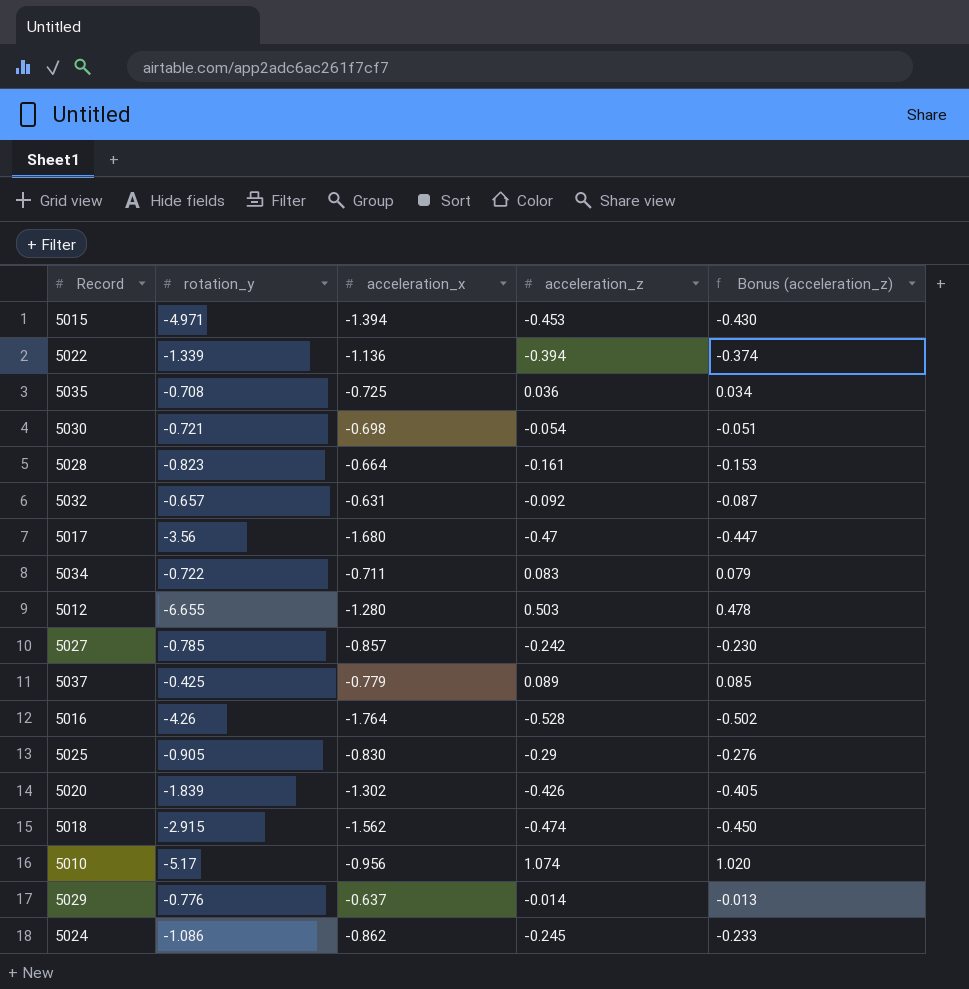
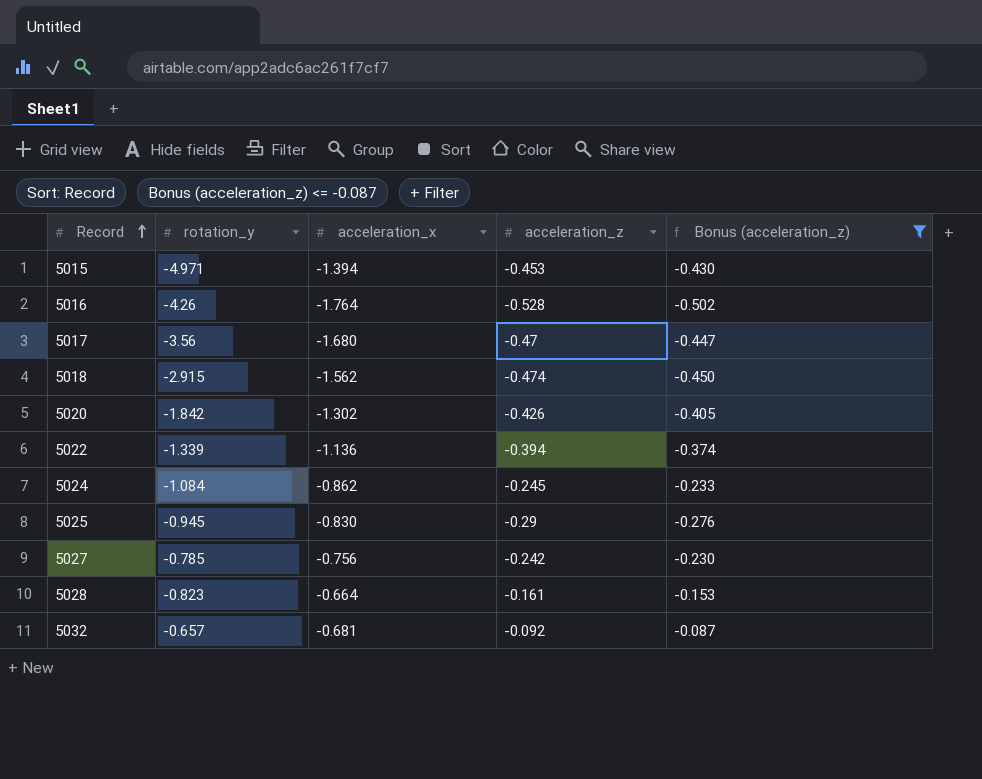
filter: none -> Bonus (acceleration_z) <= -0.087
row order: none -> Record ascending
5020 | rotation_y: -1.839 -> -1.842
5024 | rotation_y: -1.086 -> -1.084
5025 | rotation_y: -0.905 -> -0.945
5027 | acceleration_x: -0.857 -> -0.756
5032 | acceleration_x: -0.631 -> -0.681

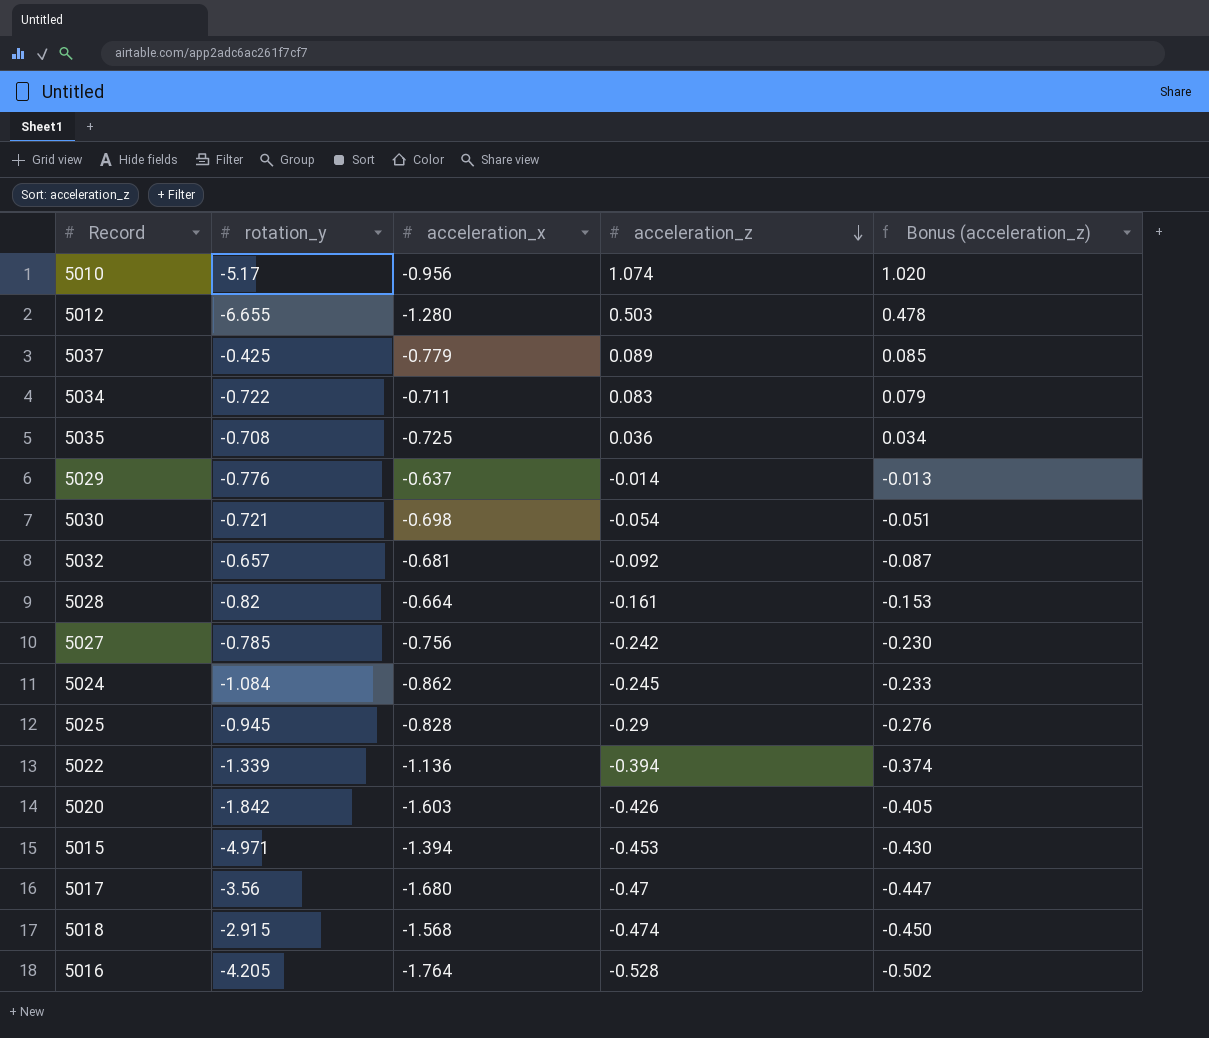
filter: Bonus (acceleration_z) <= -0.087 -> none
row order: Record ascending -> acceleration_z descending
5028 | rotation_y: -0.823 -> -0.82
5025 | acceleration_x: -0.830 -> -0.828
5020 | acceleration_x: -1.302 -> -1.603
5018 | acceleration_x: -1.562 -> -1.568
5016 | rotation_y: -4.26 -> -4.205

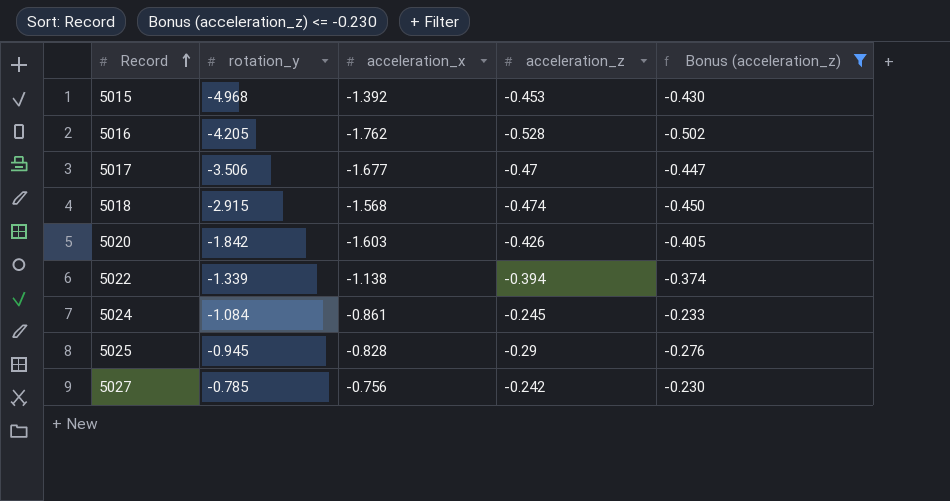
filter: none -> Bonus (acceleration_z) <= -0.230
row order: acceleration_z descending -> Record ascending
5015 | rotation_y: -4.971 -> -4.968
5015 | acceleration_x: -1.394 -> -1.392
5016 | acceleration_x: -1.764 -> -1.762
5017 | rotation_y: -3.56 -> -3.506
5017 | acceleration_x: -1.680 -> -1.677
5022 | acceleration_x: -1.136 -> -1.138
5024 | acceleration_x: -0.862 -> -0.861

